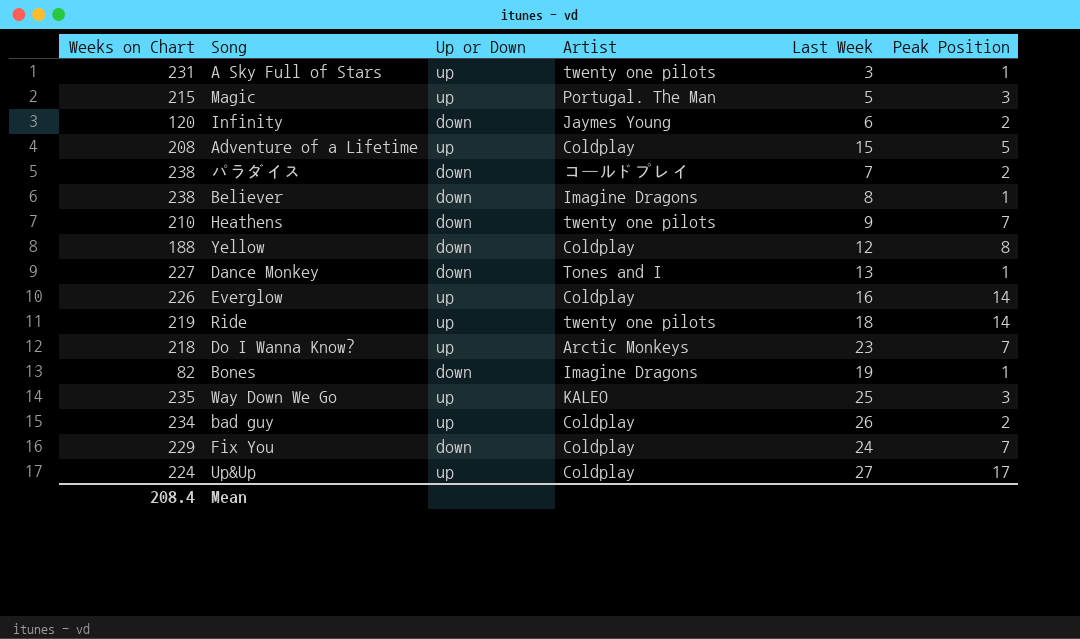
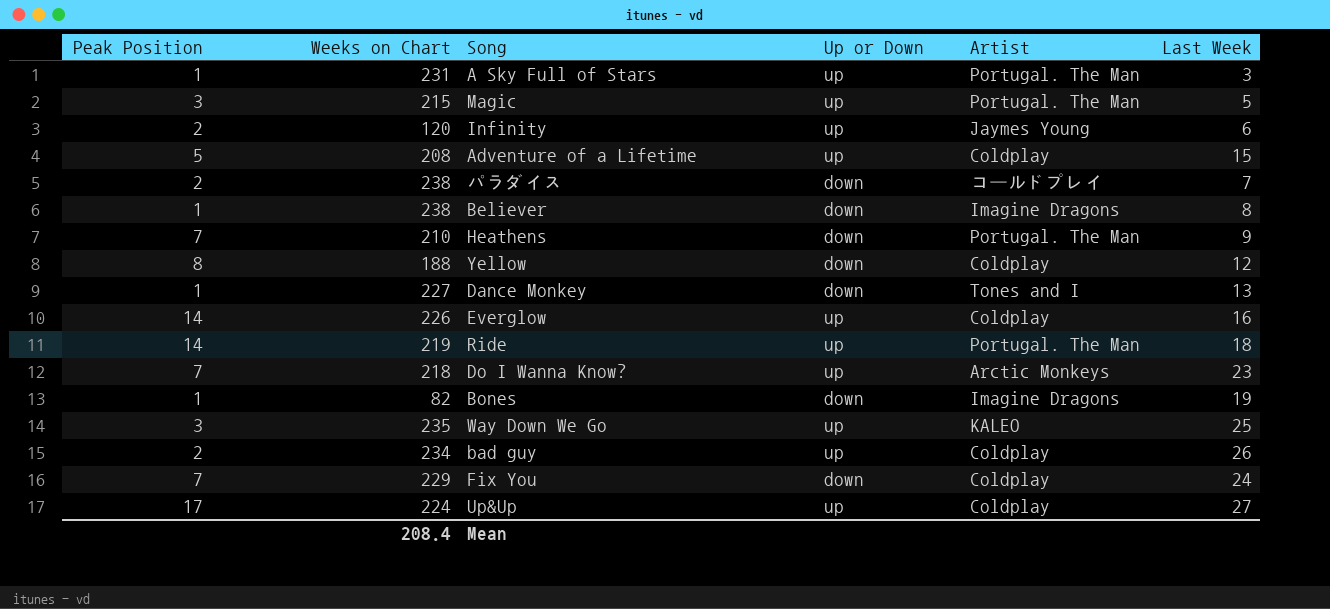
column Peak Position | position: 6 -> 1
A Sky Full of Stars | Artist: twenty one pilots -> Portugal. The Man
Infinity | Up or Down: down -> up
Heathens | Artist: twenty one pilots -> Portugal. The Man
Ride | Artist: twenty one pilots -> Portugal. The Man

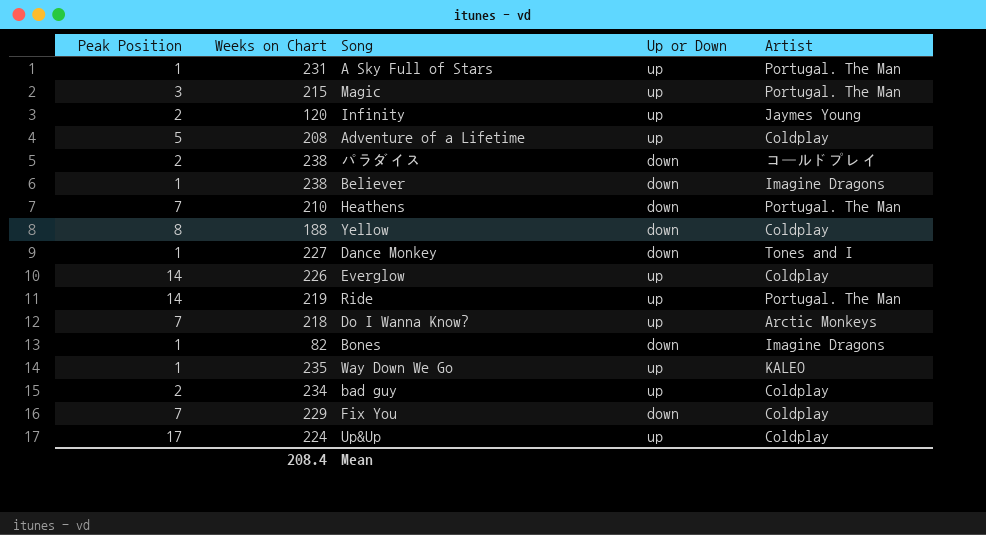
column Last Week | position: 6 -> none
Way Down We Go | Peak Position: 3 -> 1

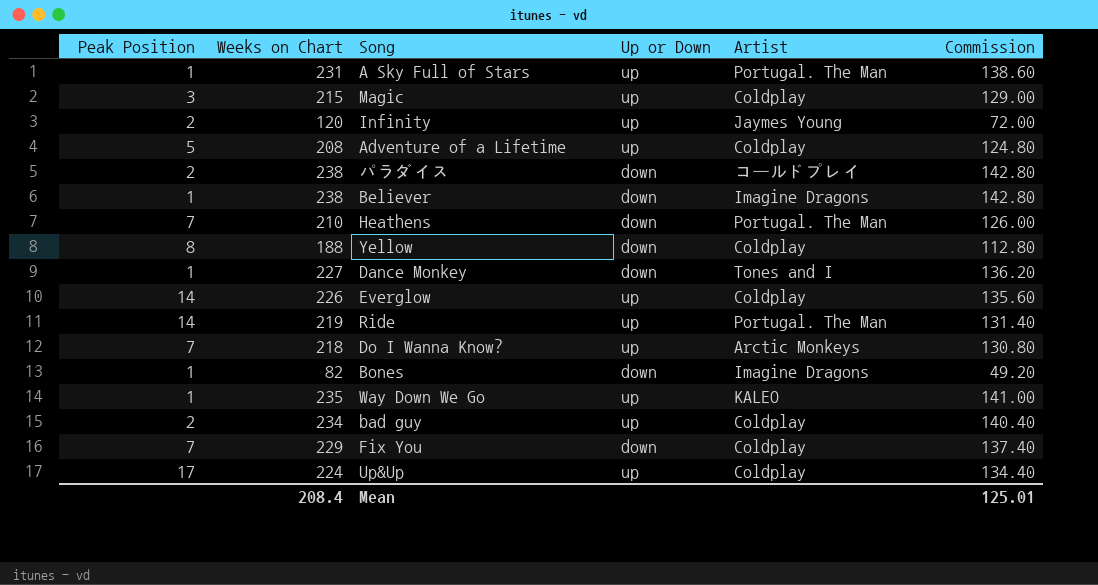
column Commission | formula: none -> [Weeks on Chart] * 0.6
Magic | Artist: Portugal. The Man -> Coldplay

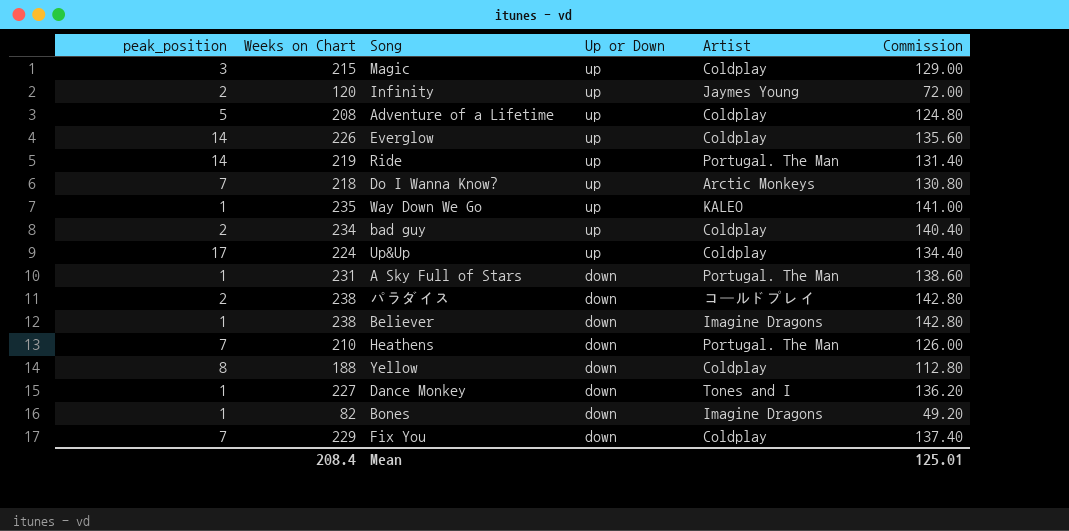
row order: none -> Up or Down descending
column name: Peak Position -> peak_position
A Sky Full of Stars | Up or Down: up -> down

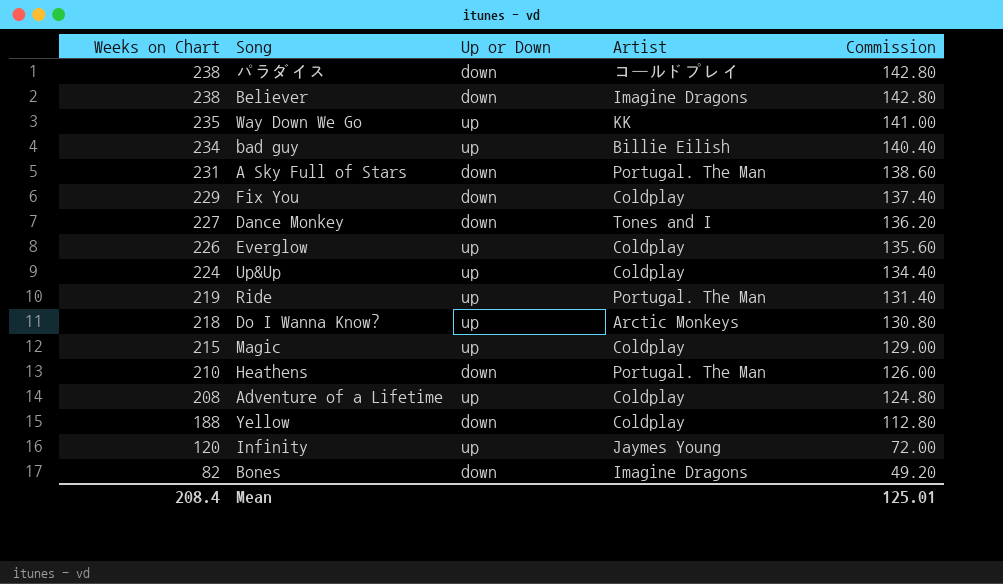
row order: Up or Down descending -> Weeks on Chart descending
column peak_position | position: 1 -> none
Way Down We Go | Artist: KALEO -> KK
bad guy | Artist: Coldplay -> Billie Eilish

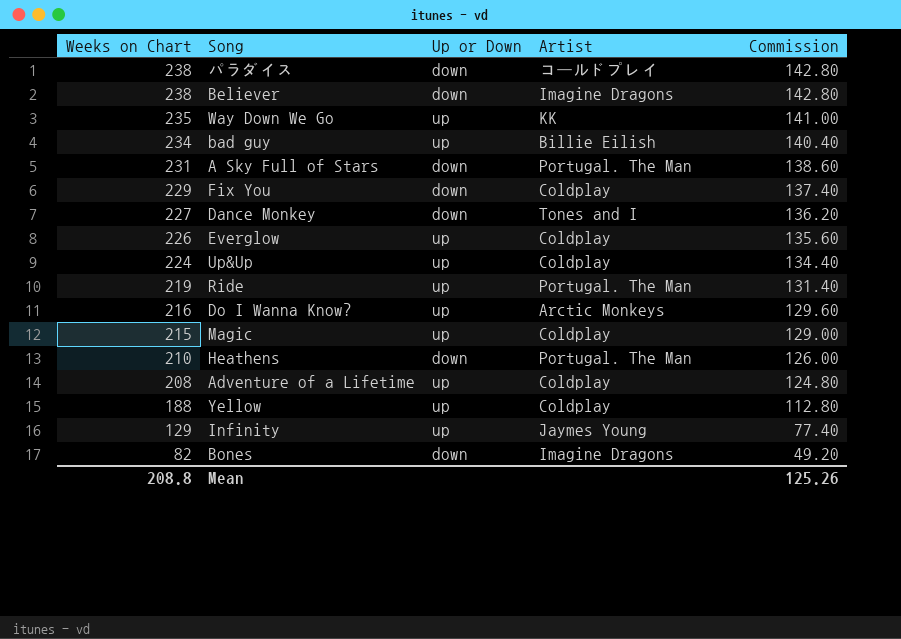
Do I Wanna Know? | Weeks on Chart: 218 -> 216
Do I Wanna Know? | Commission: 130.80 -> 129.60
Yellow | Up or Down: down -> up
Infinity | Weeks on Chart: 120 -> 129
Infinity | Commission: 72.00 -> 77.40
Mean | Weeks on Chart: 208.4 -> 208.8
Mean | Commission: 125.01 -> 125.26

